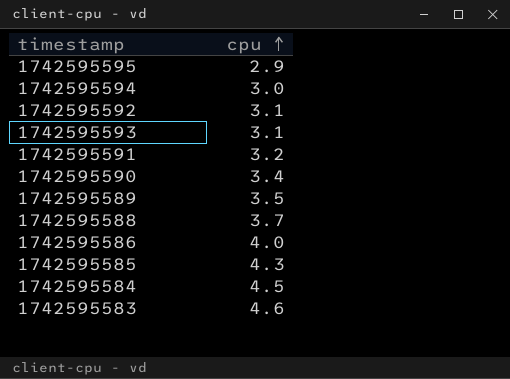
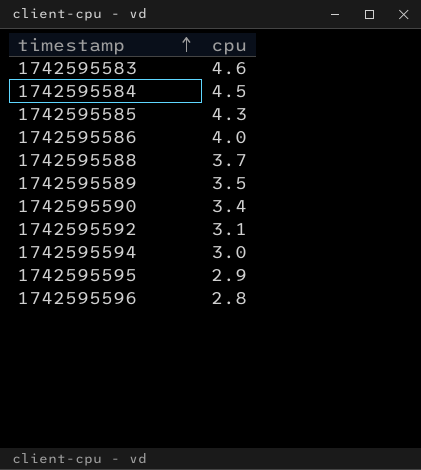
row order: cpu ascending -> timestamp ascending
row 1742595593: 3.1 -> none
row 1742595591: 3.2 -> none
row 1742595596: none -> 2.8

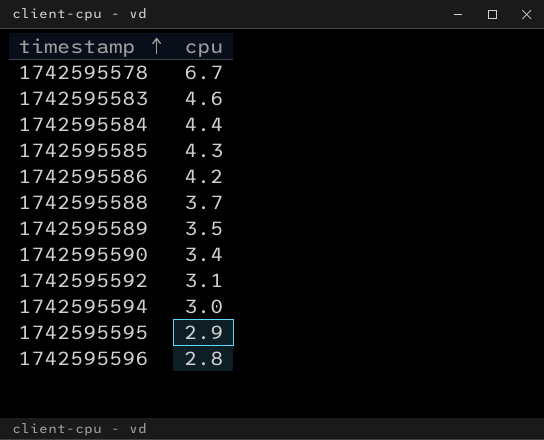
row 1742595578: none -> 6.7
1742595584 | cpu: 4.5 -> 4.4
1742595586 | cpu: 4.0 -> 4.2

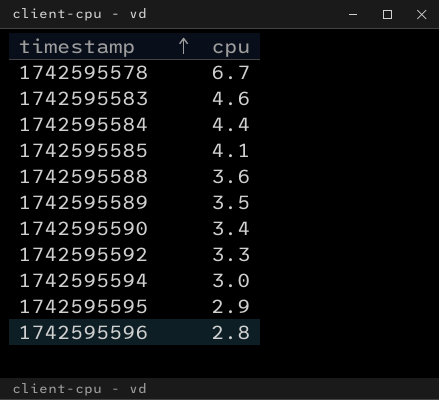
row 1742595586: 4.2 -> none
1742595585 | cpu: 4.3 -> 4.1
1742595588 | cpu: 3.7 -> 3.6
1742595592 | cpu: 3.1 -> 3.3

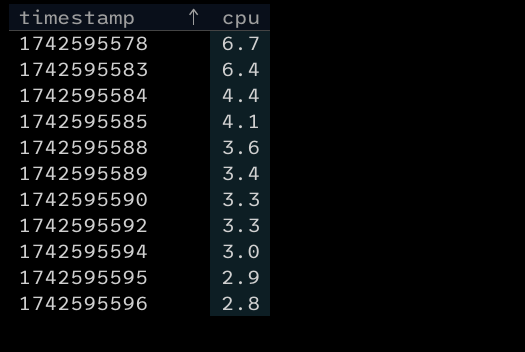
1742595583 | cpu: 4.6 -> 6.4
1742595589 | cpu: 3.5 -> 3.4
1742595590 | cpu: 3.4 -> 3.3

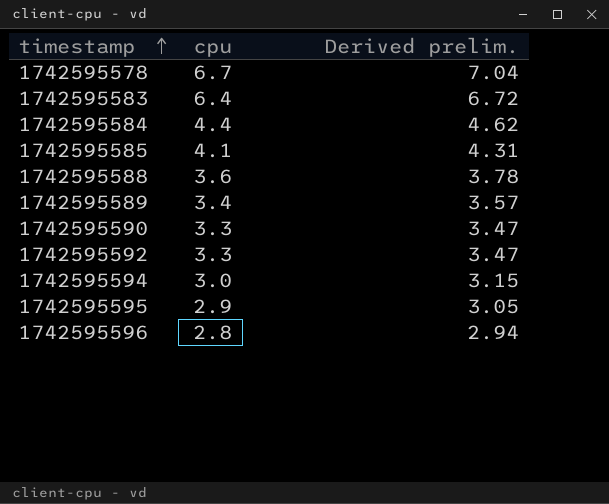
column Derived prelim. | formula: none -> [cpu] * 1.05

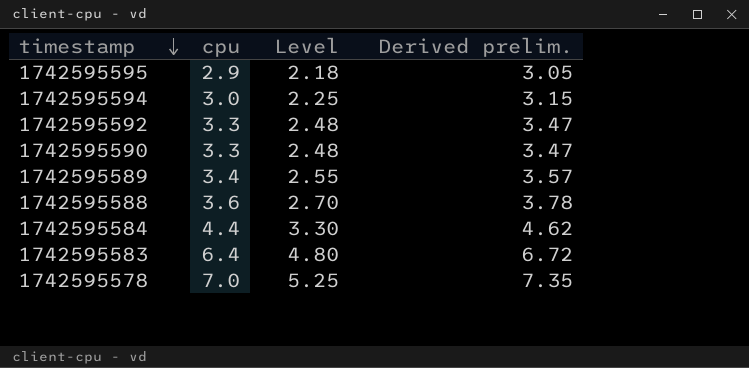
row order: timestamp ascending -> timestamp descending
column Level | formula: none -> [cpu] * 0.75
row 1742595585: 4.1 | 4.31 -> none
row 1742595596: 2.8 | 2.94 -> none
1742595578 | cpu: 6.7 -> 7.0
1742595578 | Derived prelim.: 7.04 -> 7.35

